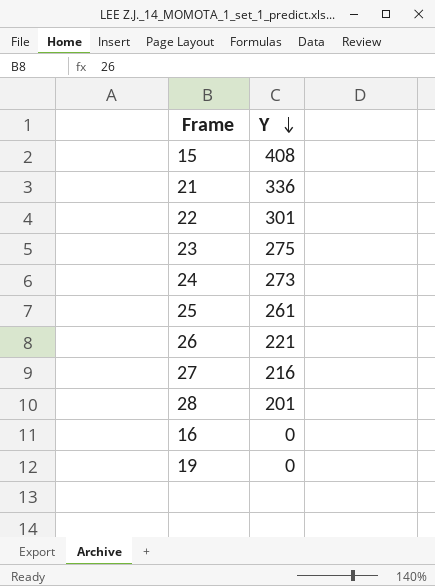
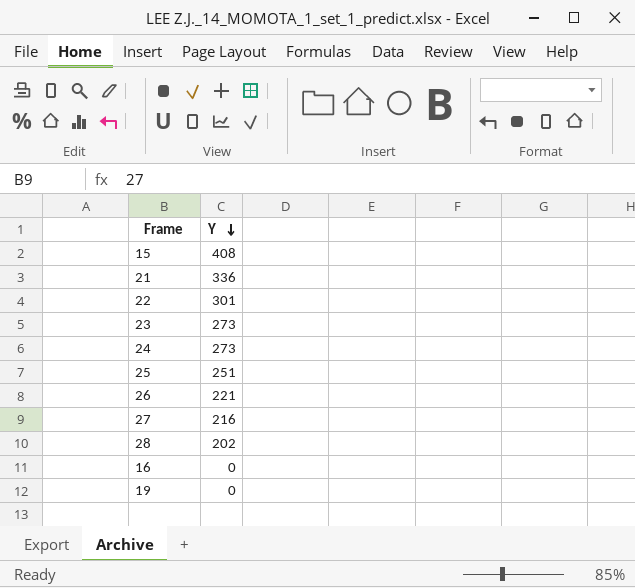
23 | Y: 275 -> 273
25 | Y: 261 -> 251
28 | Y: 201 -> 202

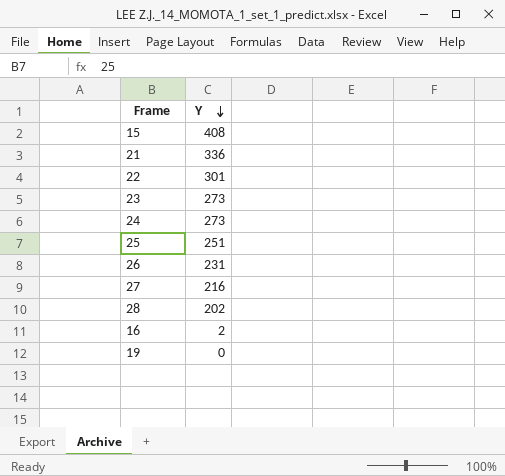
26 | Y: 221 -> 231
16 | Y: 0 -> 2

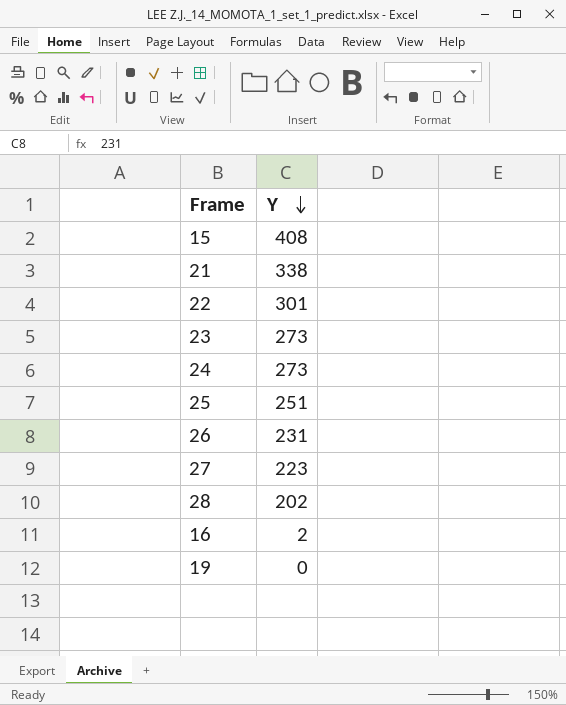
21 | Y: 336 -> 338
27 | Y: 216 -> 223

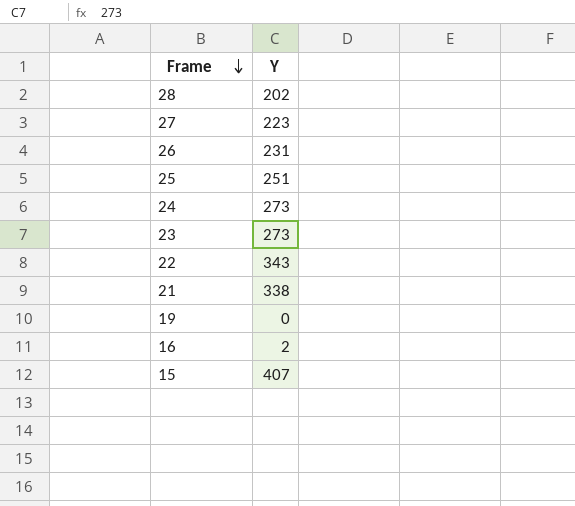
row order: Y descending -> Frame descending
22 | Y: 301 -> 343
15 | Y: 408 -> 407

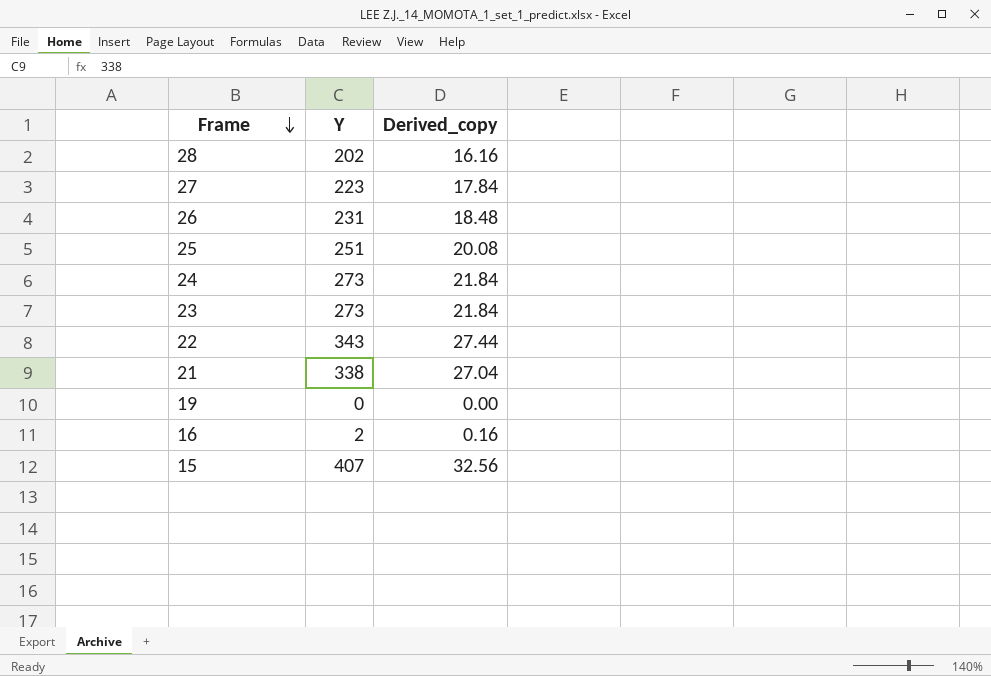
column Derived_copy | formula: none -> [Y] * 0.08

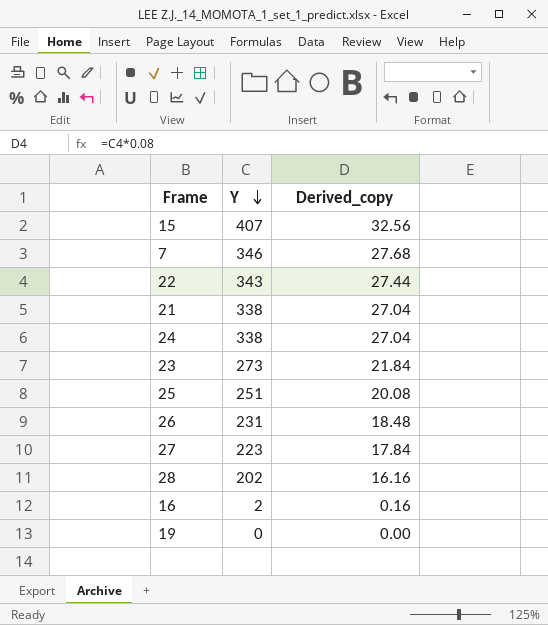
row order: Frame descending -> Y descending
row 7: none -> 346 | 27.68
24 | Y: 273 -> 338
24 | Derived_copy: 21.84 -> 27.04

